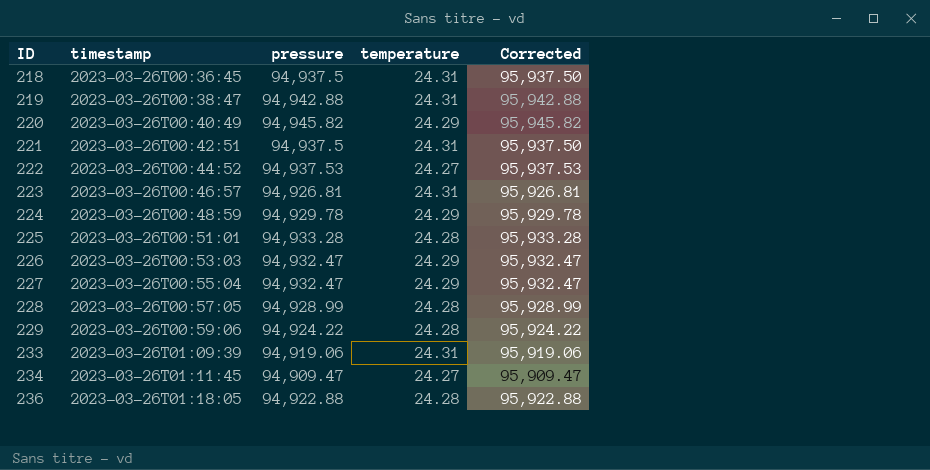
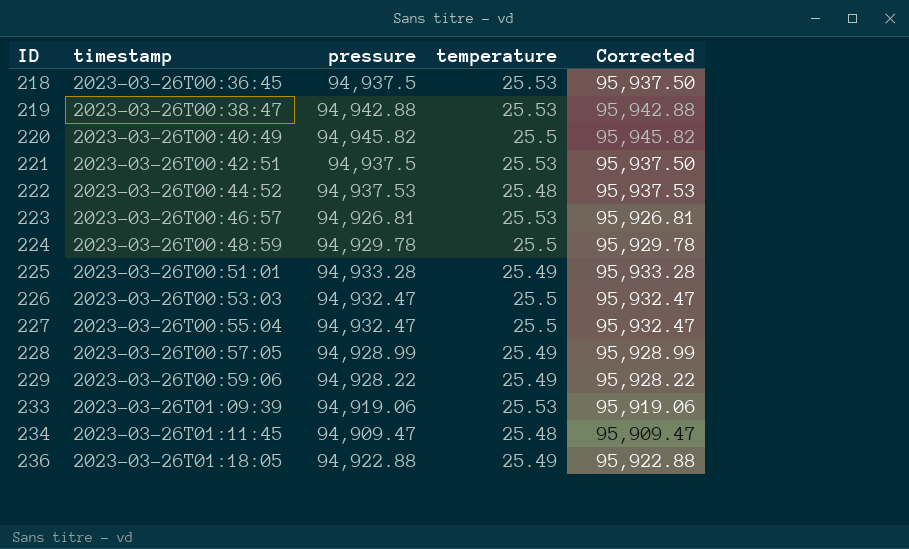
218 | temperature: 24.31 -> 25.53
219 | temperature: 24.31 -> 25.53
220 | temperature: 24.29 -> 25.5
221 | temperature: 24.31 -> 25.53
222 | temperature: 24.27 -> 25.48
223 | temperature: 24.31 -> 25.53
224 | temperature: 24.29 -> 25.5
225 | temperature: 24.28 -> 25.49
226 | temperature: 24.29 -> 25.5
227 | temperature: 24.29 -> 25.5
228 | temperature: 24.28 -> 25.49
229 | pressure: 94,924.22 -> 94,928.22
229 | temperature: 24.28 -> 25.49
229 | Corrected: 95,924.22 -> 95,928.22
233 | temperature: 24.31 -> 25.53
234 | temperature: 24.27 -> 25.48
236 | temperature: 24.28 -> 25.49

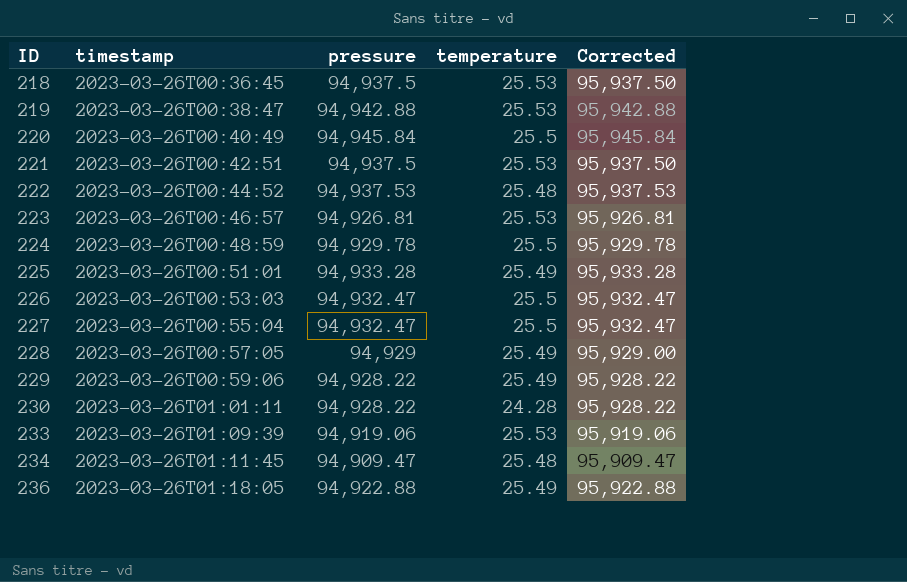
220 | pressure: 94,945.82 -> 94,945.84
220 | Corrected: 95,945.82 -> 95,945.84
228 | pressure: 94,928.99 -> 94,929
228 | Corrected: 95,928.99 -> 95,929.00
row 230: none -> 2023-03-26T01:01:11 | 94,928.22 | 24.28 | 95,928.22

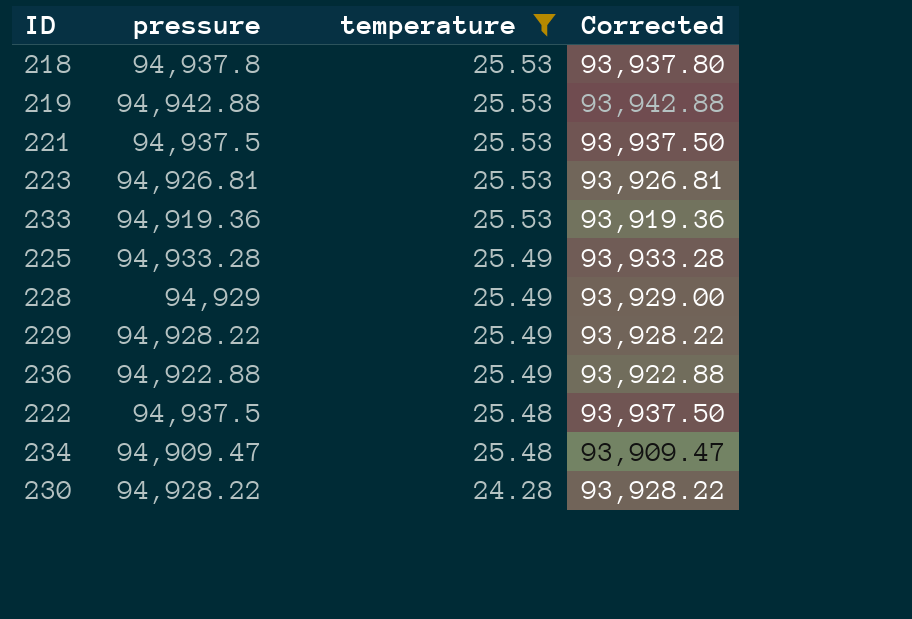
filter: none -> temperature != 25.5
row order: ID ascending -> temperature descending
column timestamp | position: 2 -> none
column Corrected | formula: [pressure] + 1000 -> [pressure] - 1000
218 | pressure: 94,937.5 -> 94,937.8
233 | pressure: 94,919.06 -> 94,919.36
222 | pressure: 94,937.53 -> 94,937.5

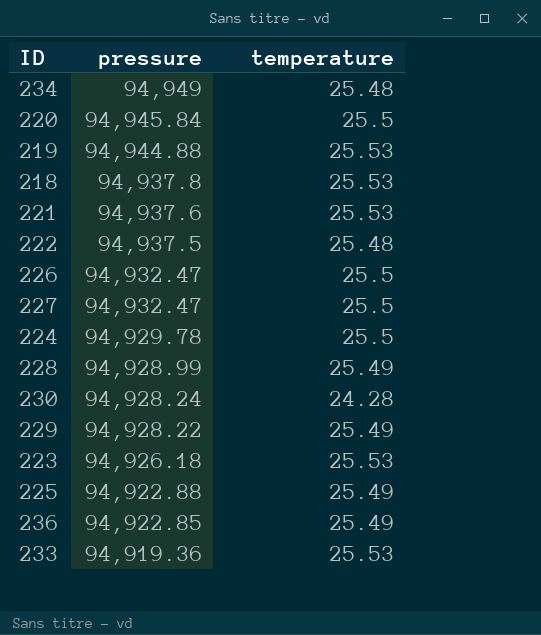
filter: temperature != 25.5 -> none
row order: temperature descending -> pressure descending
column Corrected | formula: [pressure] - 1000 -> none
234 | pressure: 94,909.47 -> 94,949
219 | pressure: 94,942.88 -> 94,944.88
221 | pressure: 94,937.5 -> 94,937.6
228 | pressure: 94,929 -> 94,928.99
230 | pressure: 94,928.22 -> 94,928.24
223 | pressure: 94,926.81 -> 94,926.18
225 | pressure: 94,933.28 -> 94,922.88
236 | pressure: 94,922.88 -> 94,922.85

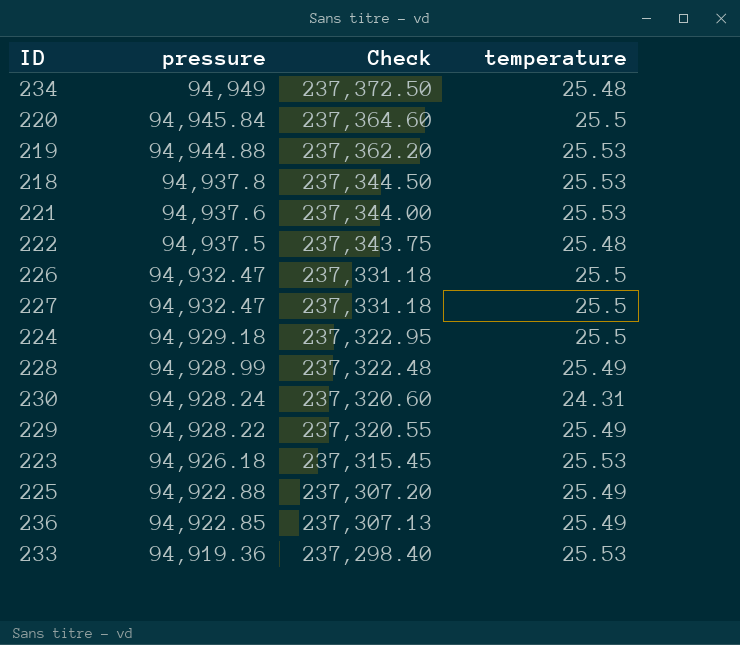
column Check | formula: none -> [pressure] * 2.5
224 | pressure: 94,929.78 -> 94,929.18
230 | temperature: 24.28 -> 24.31

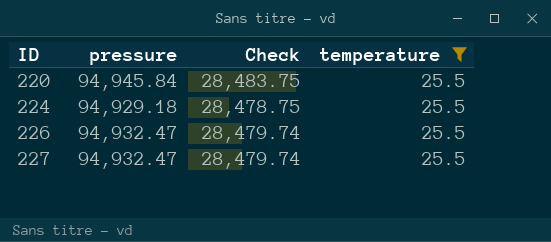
filter: none -> temperature = 25.5
row order: pressure descending -> ID ascending
column Check | formula: [pressure] * 2.5 -> [pressure] * 0.3

